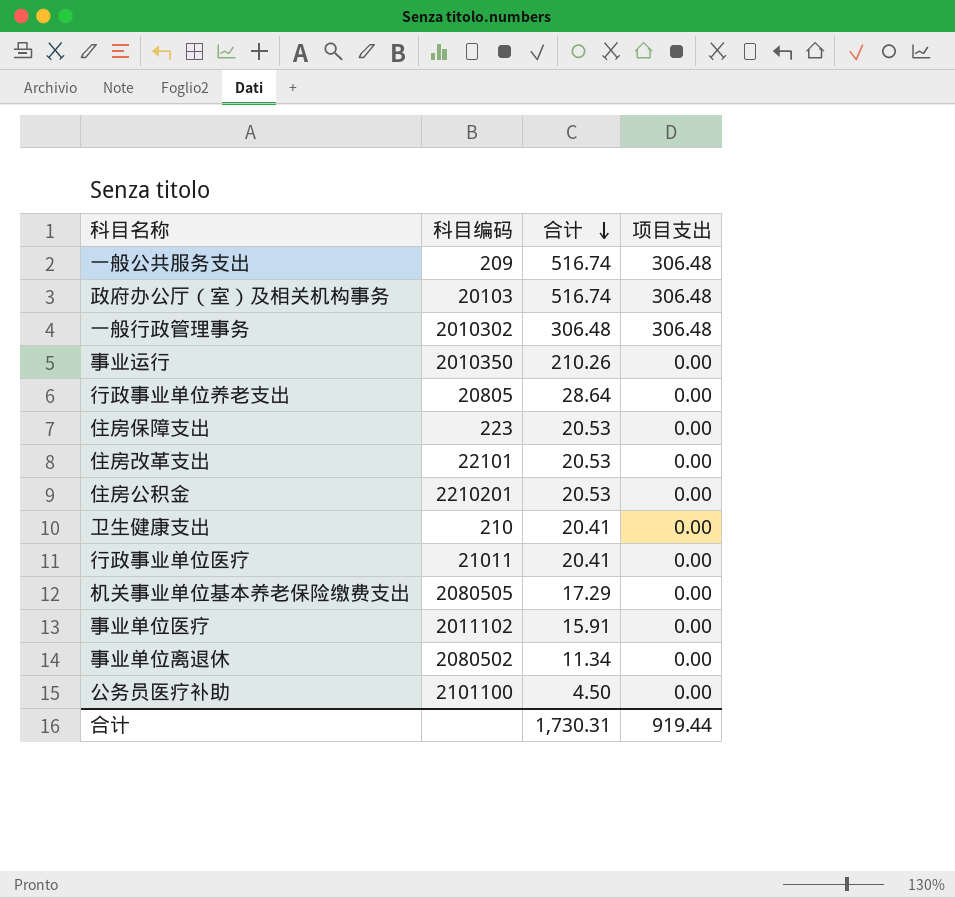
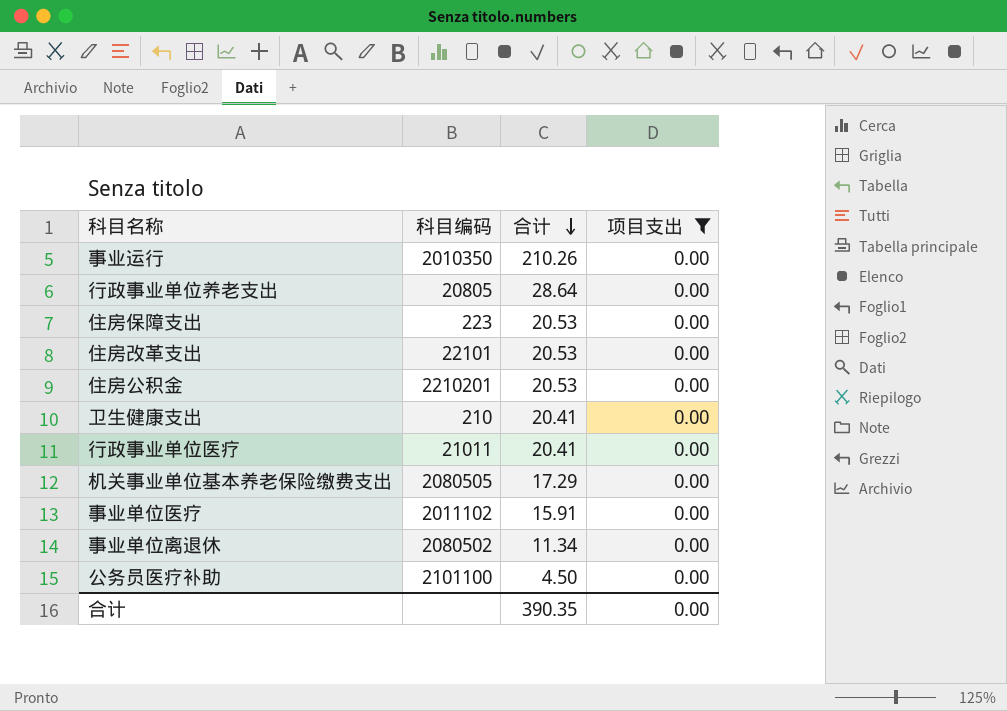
filter: none -> 项目支出 = 0.00
合计 | 合计: 1,730.31 -> 390.35
合计 | 项目支出: 919.44 -> 0.00

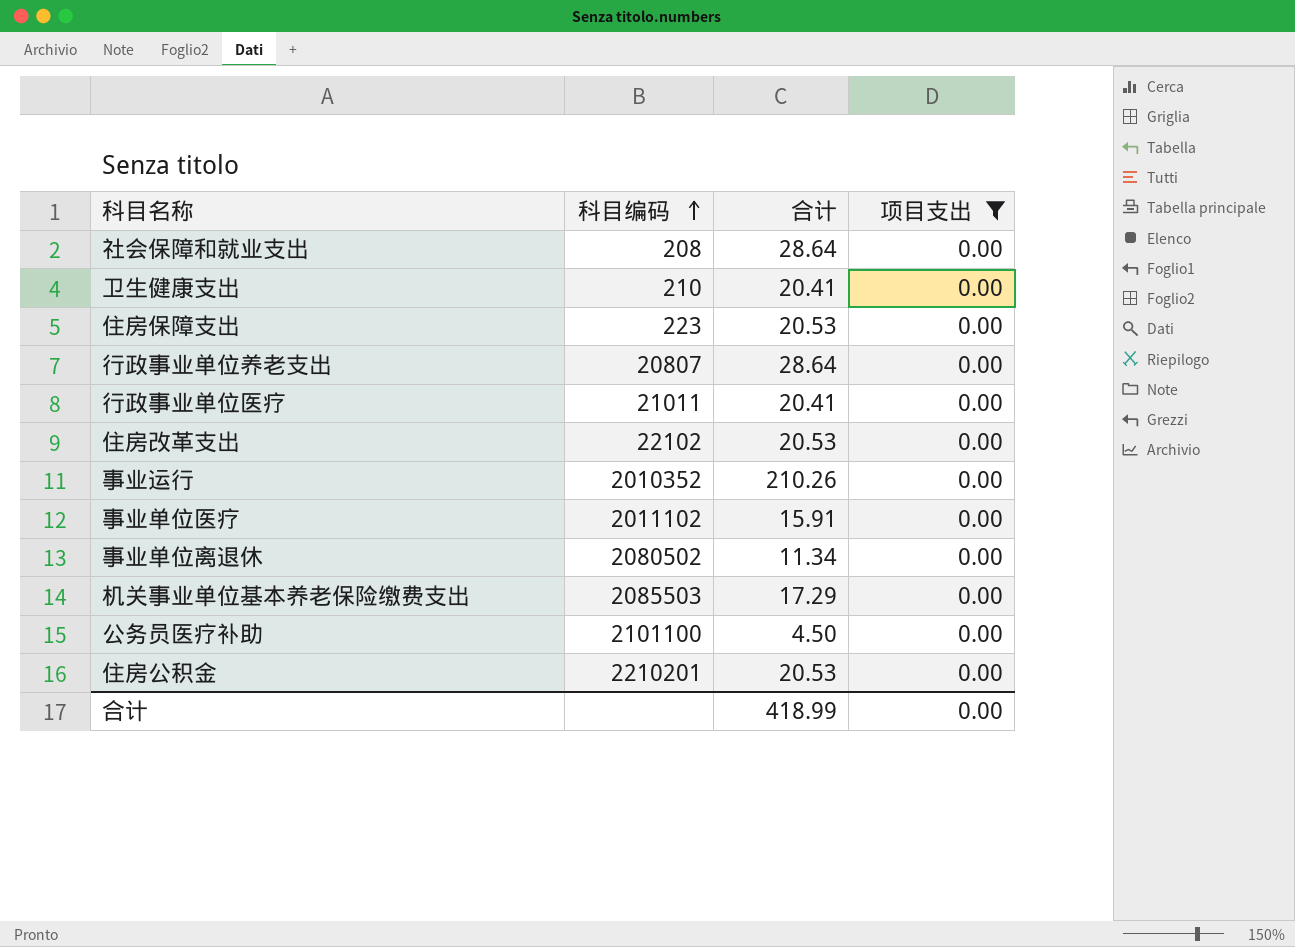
row order: 合计 descending -> 科目编码 ascending
row 社会保障和就业支出: none -> 208 | 28.64 | 0.00
行政事业单位养老支出 | 科目编码: 20805 -> 20807
住房改革支出 | 科目编码: 22101 -> 22102
事业运行 | 科目编码: 2010350 -> 2010352
机关事业单位基本养老保险缴费支出 | 科目编码: 2080505 -> 2085503
合计 | 合计: 390.35 -> 418.99

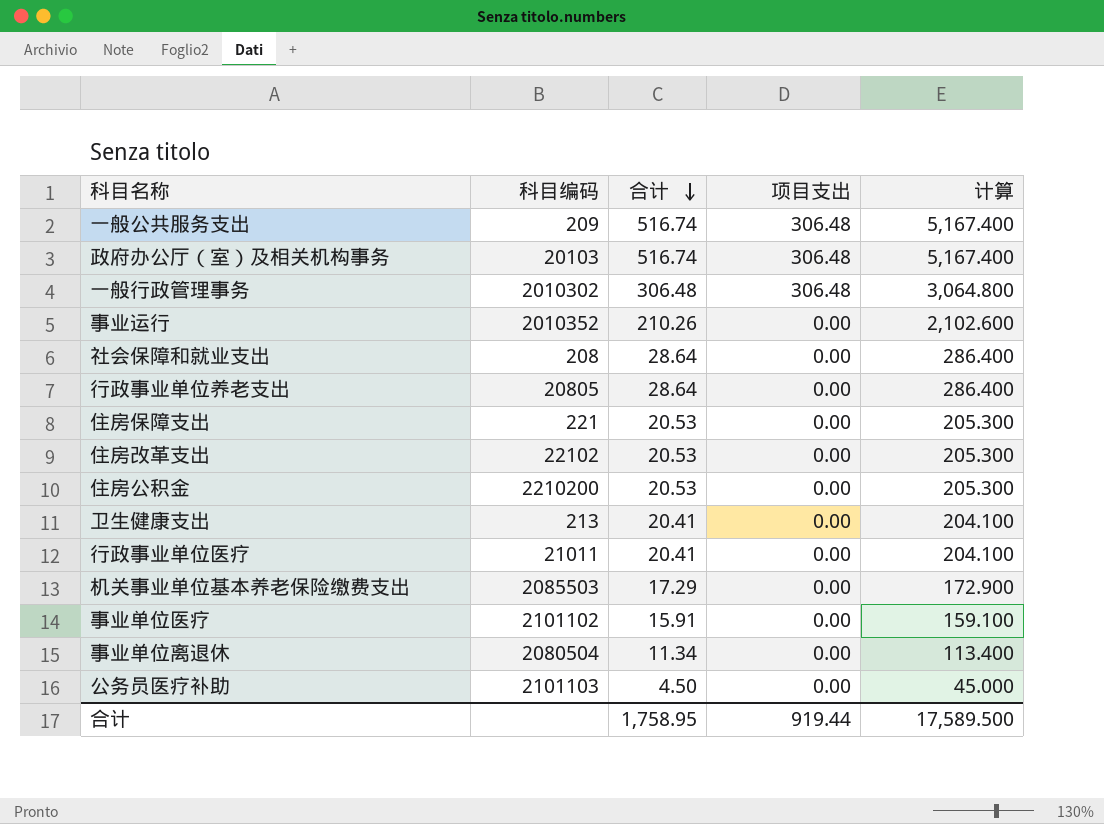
filter: 项目支出 = 0.00 -> none
row order: 科目编码 ascending -> 合计 descending
column 计算 | formula: none -> [合计] * 10
行政事业单位养老支出 | 科目编码: 20807 -> 20805
住房保障支出 | 科目编码: 223 -> 221
住房公积金 | 科目编码: 2210201 -> 2210200
卫生健康支出 | 科目编码: 210 -> 213
事业单位医疗 | 科目编码: 2011102 -> 2101102
事业单位离退休 | 科目编码: 2080502 -> 2080504
公务员医疗补助 | 科目编码: 2101100 -> 2101103
合计 | 合计: 418.99 -> 1,758.95
合计 | 项目支出: 0.00 -> 919.44

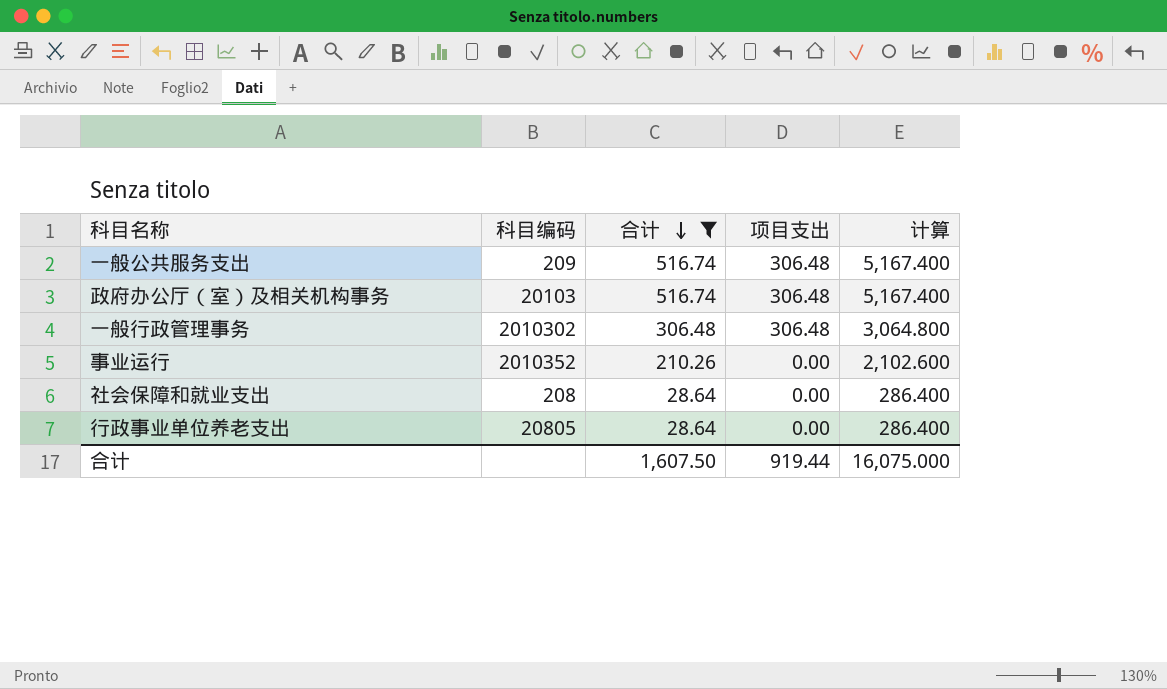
filter: none -> 合计 >= 28.64
合计 | 合计: 1,758.95 -> 1,607.50
合计 | 计算: 17,589.500 -> 16,075.000

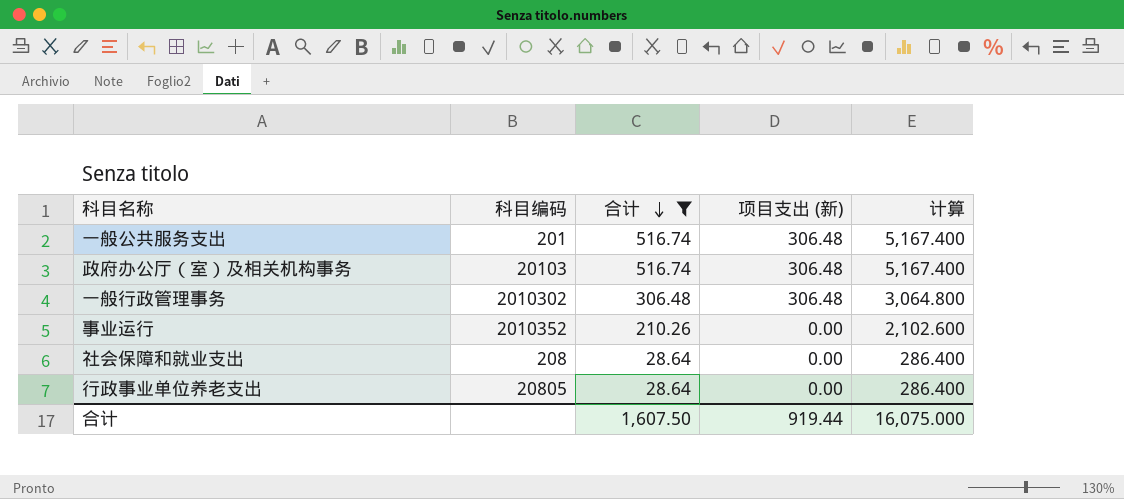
column name: 项目支出 -> 项目支出 (新)
一般公共服务支出 | 科目编码: 209 -> 201

